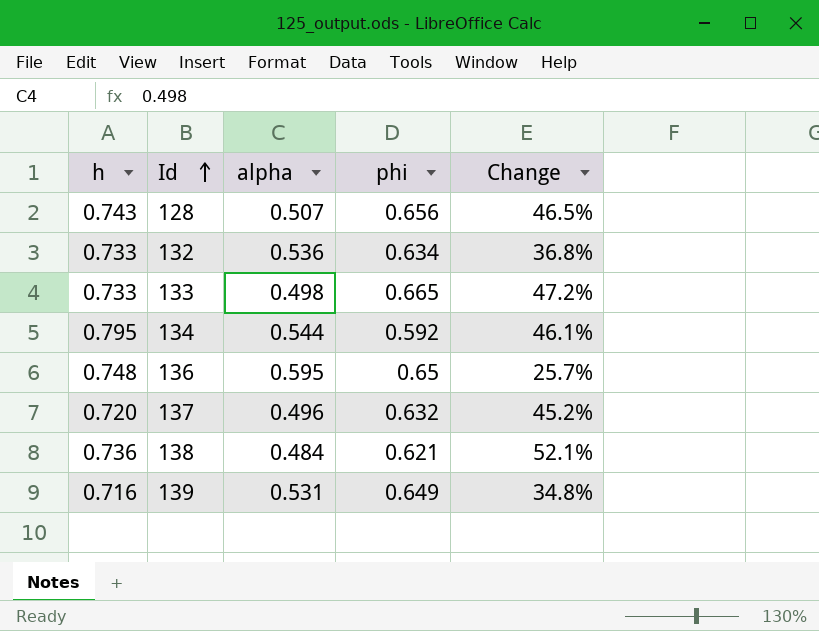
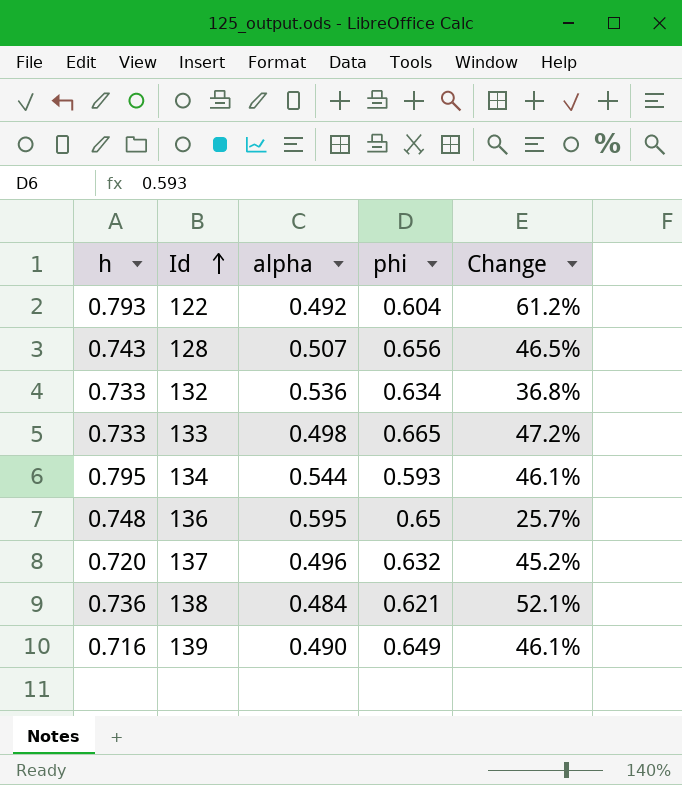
row 122: none -> 0.793 | 0.492 | 0.604 | 61.2%
134 | phi: 0.592 -> 0.593
139 | alpha: 0.531 -> 0.490
139 | Change: 34.8% -> 46.1%

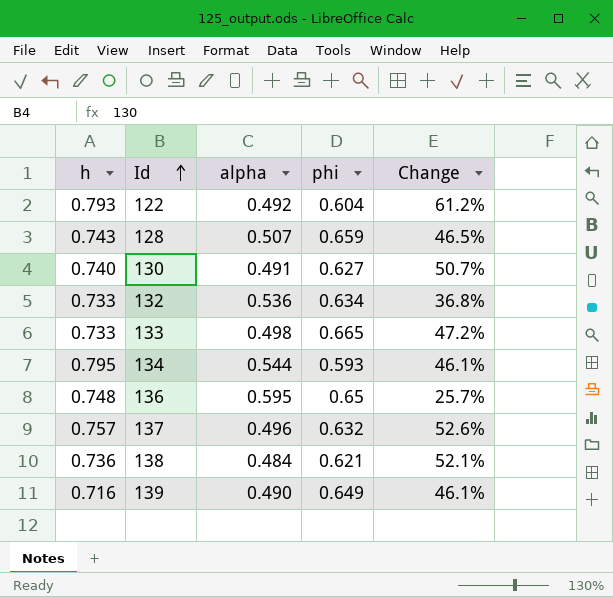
128 | phi: 0.656 -> 0.659
row 130: none -> 0.740 | 0.491 | 0.627 | 50.7%
137 | h: 0.720 -> 0.757
137 | Change: 45.2% -> 52.6%

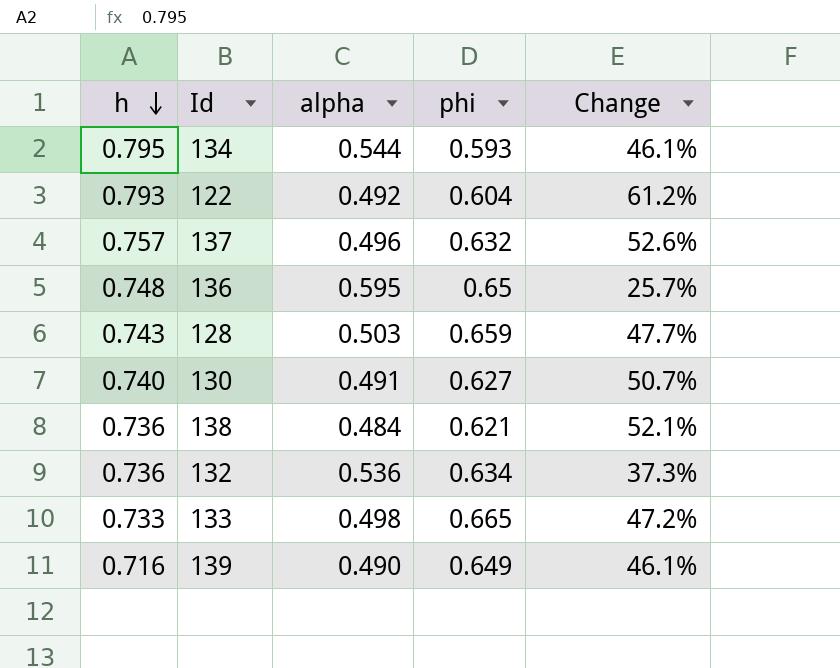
row order: Id ascending -> h descending
128 | alpha: 0.507 -> 0.503
128 | Change: 46.5% -> 47.7%
132 | h: 0.733 -> 0.736
132 | Change: 36.8% -> 37.3%

